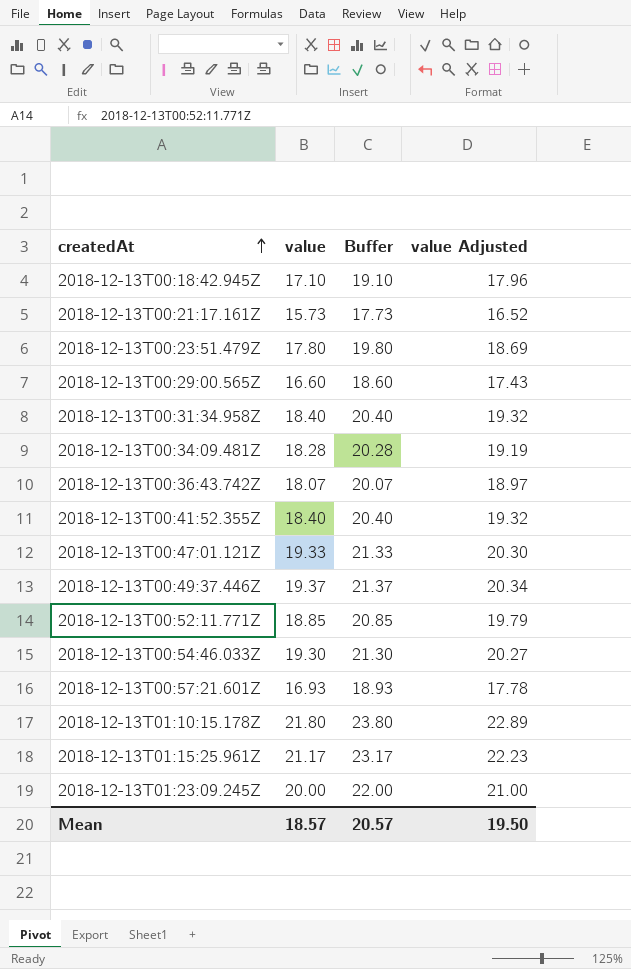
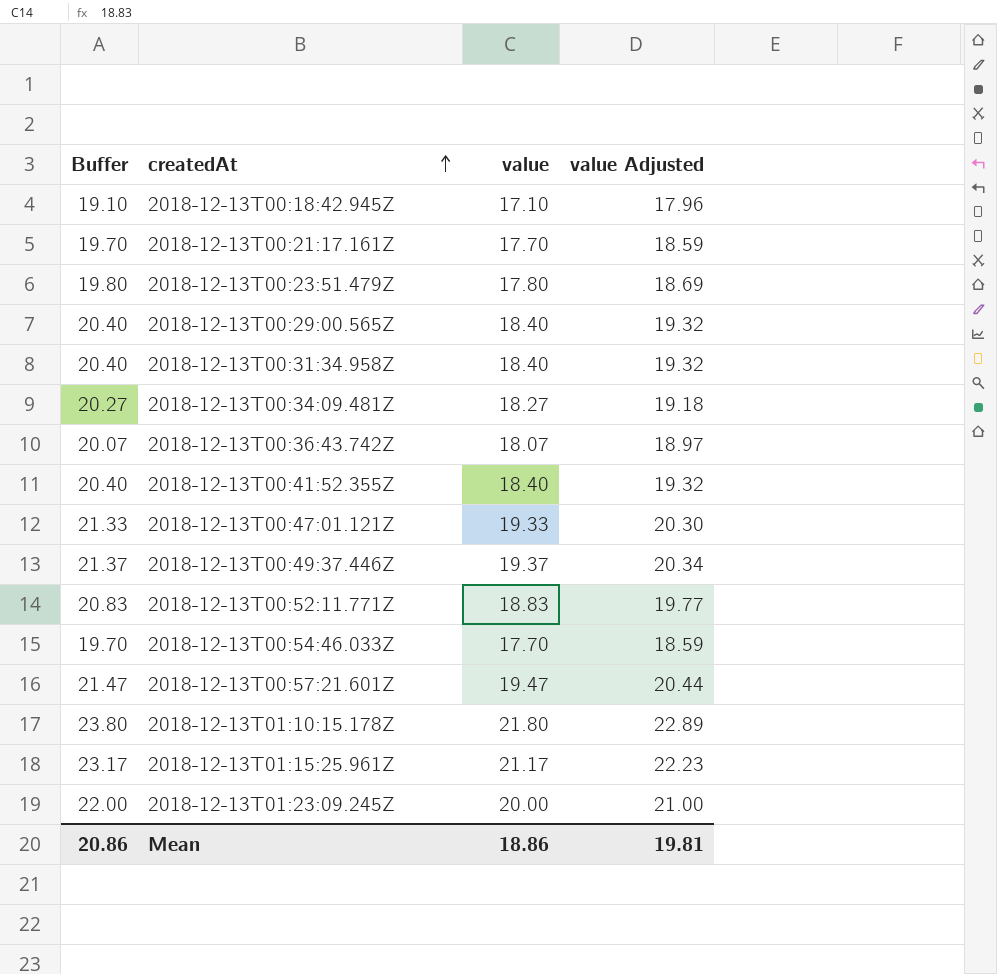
column Buffer | position: 3 -> 1
2018-12-13T00:21:17.161Z | Buffer: 17.73 -> 19.70
2018-12-13T00:21:17.161Z | value: 15.73 -> 17.70
2018-12-13T00:21:17.161Z | value Adjusted: 16.52 -> 18.59
2018-12-13T00:29:00.565Z | Buffer: 18.60 -> 20.40
2018-12-13T00:29:00.565Z | value: 16.60 -> 18.40
2018-12-13T00:29:00.565Z | value Adjusted: 17.43 -> 19.32
2018-12-13T00:34:09.481Z | Buffer: 20.28 -> 20.27
2018-12-13T00:34:09.481Z | value: 18.28 -> 18.27
2018-12-13T00:34:09.481Z | value Adjusted: 19.19 -> 19.18
2018-12-13T00:52:11.771Z | Buffer: 20.85 -> 20.83
2018-12-13T00:52:11.771Z | value: 18.85 -> 18.83
2018-12-13T00:52:11.771Z | value Adjusted: 19.79 -> 19.77
2018-12-13T00:54:46.033Z | Buffer: 21.30 -> 19.70
2018-12-13T00:54:46.033Z | value: 19.30 -> 17.70
2018-12-13T00:54:46.033Z | value Adjusted: 20.27 -> 18.59
2018-12-13T00:57:21.601Z | Buffer: 18.93 -> 21.47
2018-12-13T00:57:21.601Z | value: 16.93 -> 19.47
2018-12-13T00:57:21.601Z | value Adjusted: 17.78 -> 20.44
Mean | Buffer: 20.57 -> 20.86
Mean | value: 18.57 -> 18.86
Mean | value Adjusted: 19.50 -> 19.81

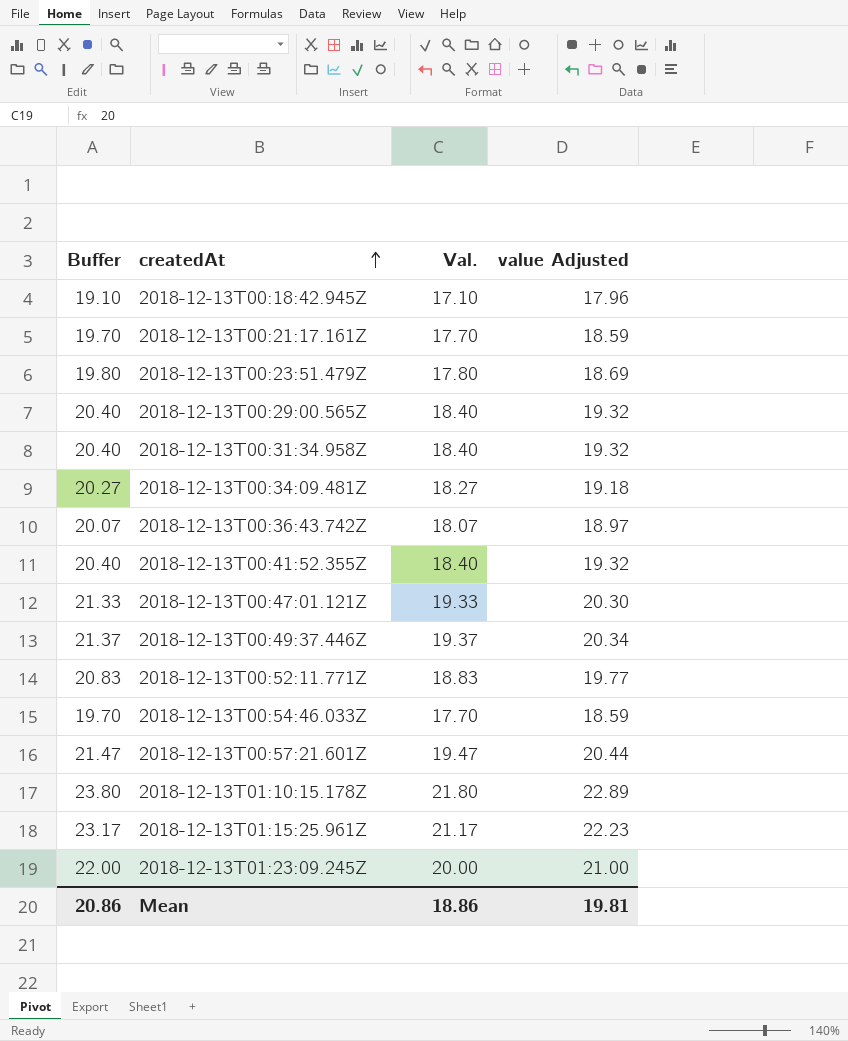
column name: value -> Val.

